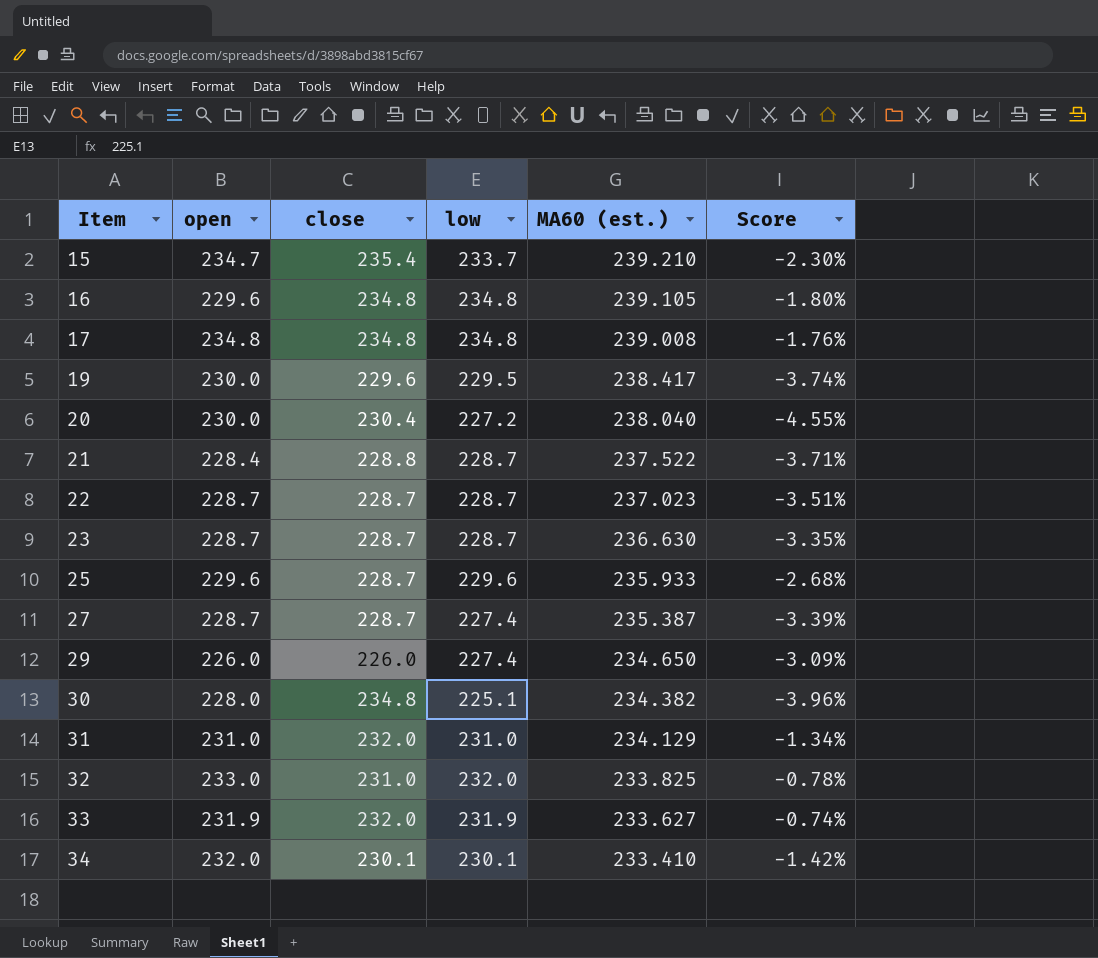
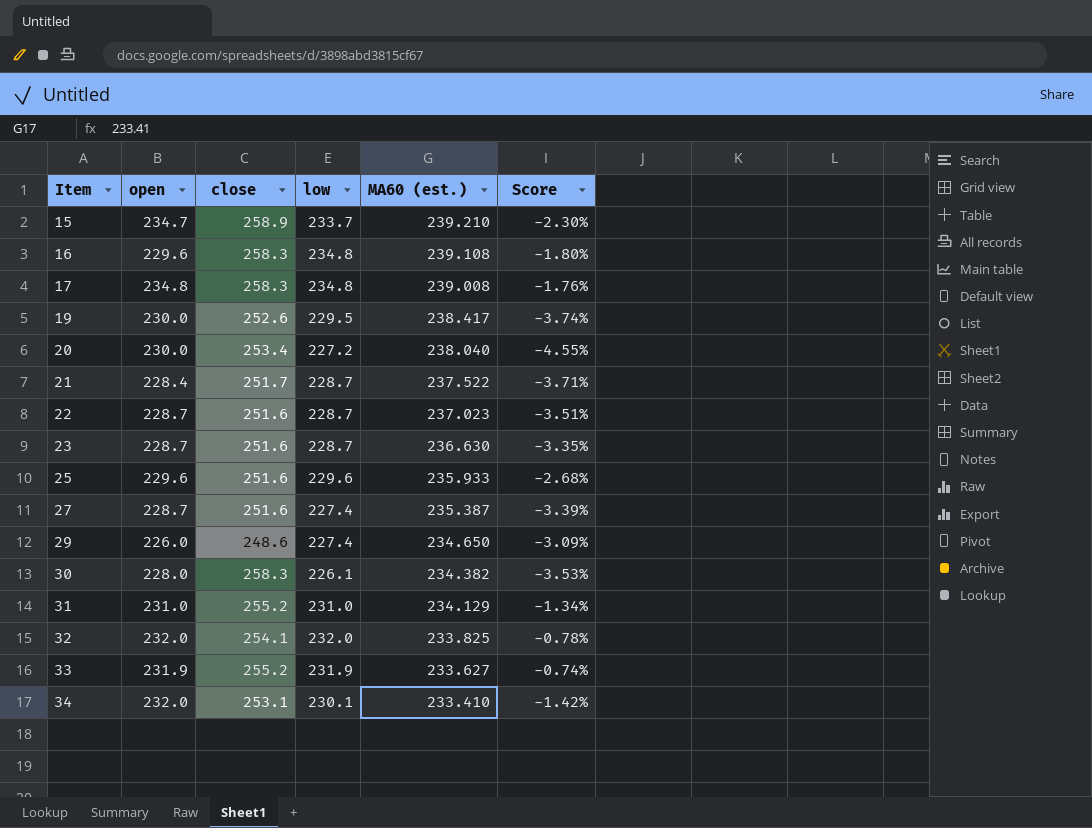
15 | close: 235.4 -> 258.9
16 | close: 234.8 -> 258.3
16 | MA60 (est.): 239.105 -> 239.108
17 | close: 234.8 -> 258.3
19 | close: 229.6 -> 252.6
20 | close: 230.4 -> 253.4
21 | close: 228.8 -> 251.7
22 | close: 228.7 -> 251.6
23 | close: 228.7 -> 251.6
25 | close: 228.7 -> 251.6
27 | close: 228.7 -> 251.6
29 | close: 226.0 -> 248.6
30 | close: 234.8 -> 258.3
30 | low: 225.1 -> 226.1
30 | Score: -3.96% -> -3.53%
31 | close: 232.0 -> 255.2
32 | open: 233.0 -> 232.0
32 | close: 231.0 -> 254.1
33 | close: 232.0 -> 255.2
34 | close: 230.1 -> 253.1

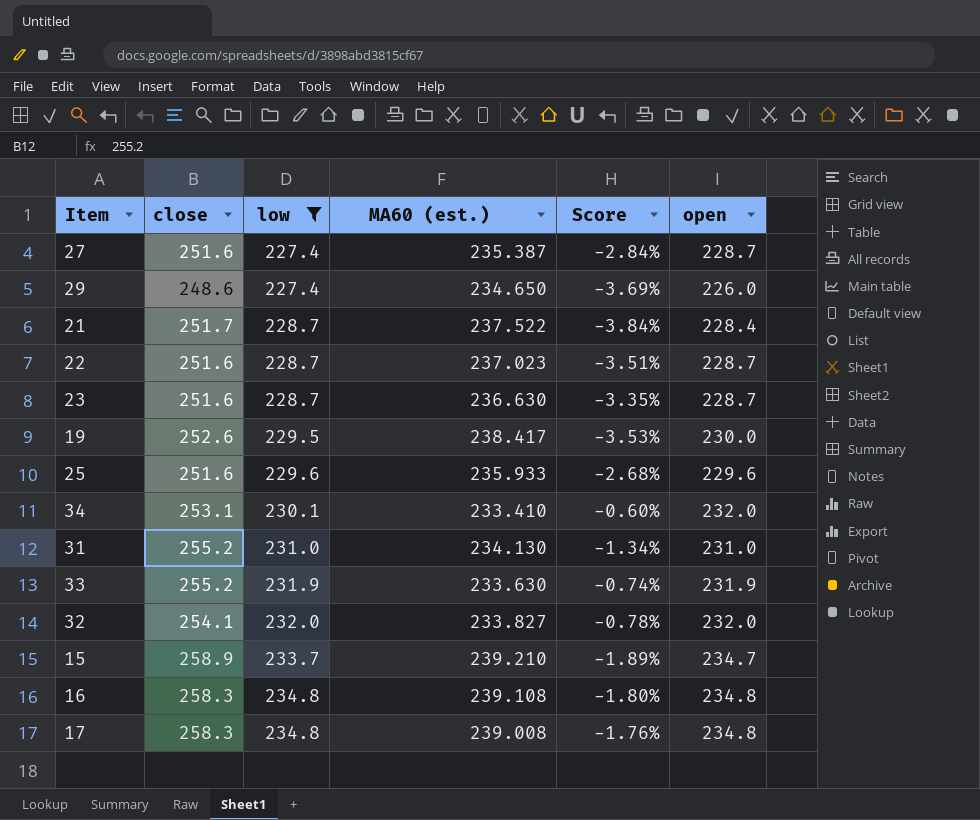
filter: none -> low >= 227.4
row order: Item ascending -> low ascending
column Score | formula: ([low] - [MA60 (est.)]) / [MA60 (est.)] -> ([open] - [MA60 (est.)]) / [MA60 (est.)]
column open | position: 2 -> 6
31 | MA60 (est.): 234.129 -> 234.130
33 | MA60 (est.): 233.627 -> 233.630
32 | MA60 (est.): 233.825 -> 233.827
16 | open: 229.6 -> 234.8

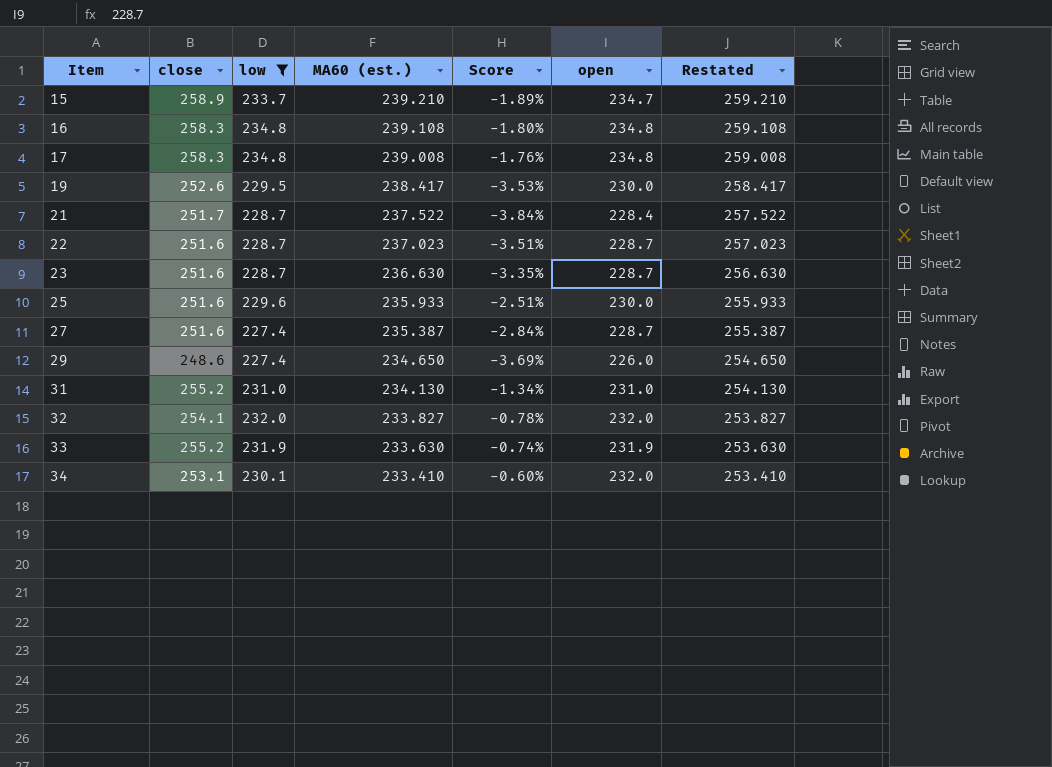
row order: low ascending -> Item ascending
column Restated | formula: none -> [MA60 (est.)] + 20
25 | Score: -2.68% -> -2.51%
25 | open: 229.6 -> 230.0

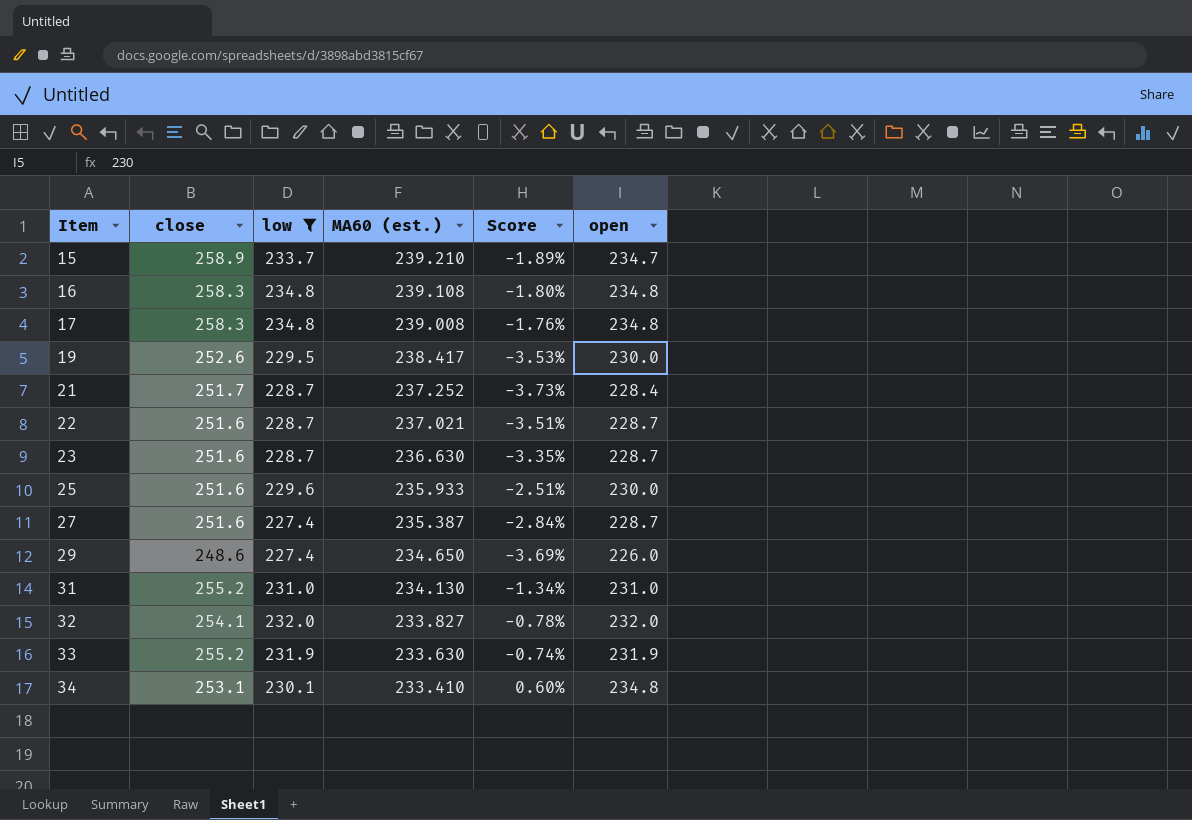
column Restated | formula: [MA60 (est.)] + 20 -> none
21 | MA60 (est.): 237.522 -> 237.252
21 | Score: -3.84% -> -3.73%
22 | MA60 (est.): 237.023 -> 237.021
34 | Score: -0.60% -> 0.60%
34 | open: 232.0 -> 234.8

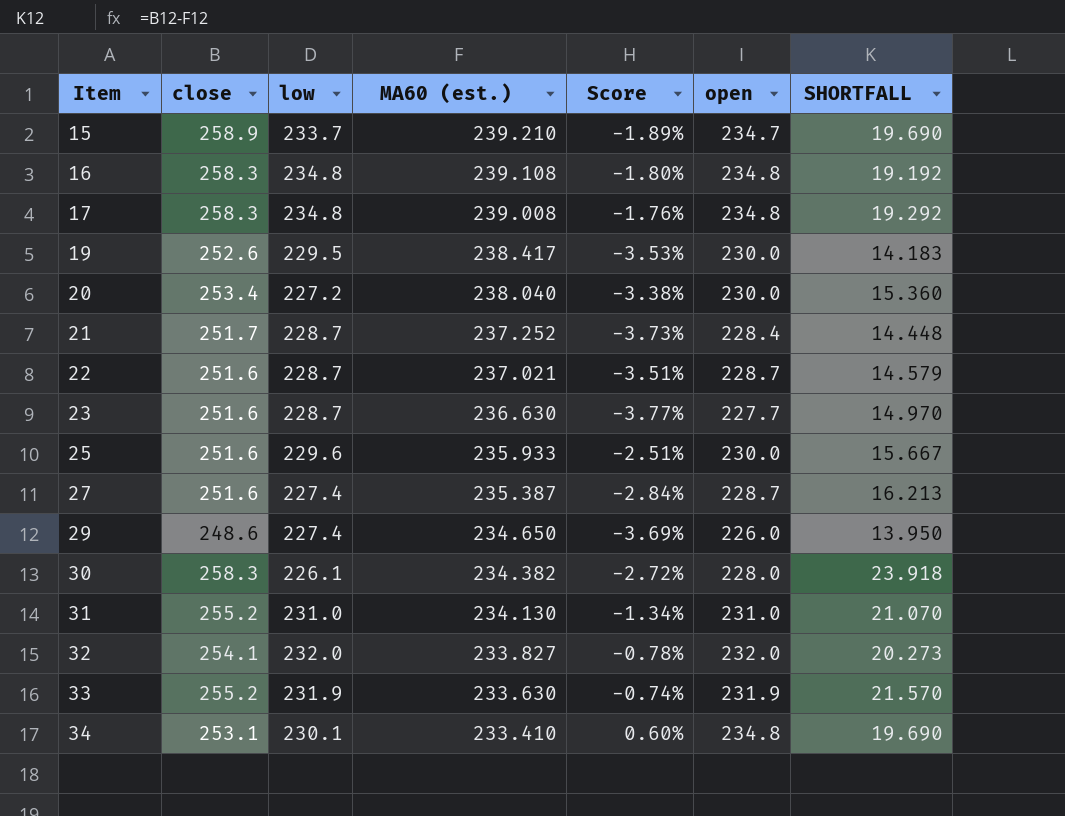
filter: low >= 227.4 -> none
column SHORTFALL | formula: none -> [close] - [MA60 (est.)]
23 | Score: -3.35% -> -3.77%
23 | open: 228.7 -> 227.7

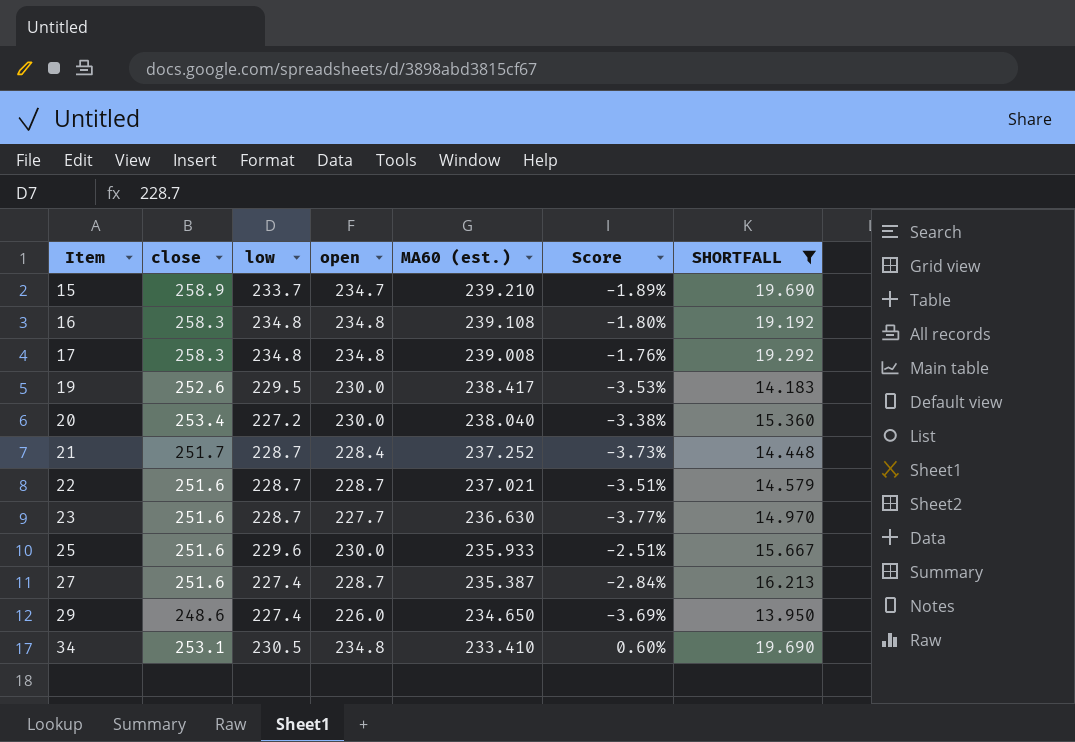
filter: none -> SHORTFALL <= 19.690
column open | position: 6 -> 4
34 | low: 230.1 -> 230.5

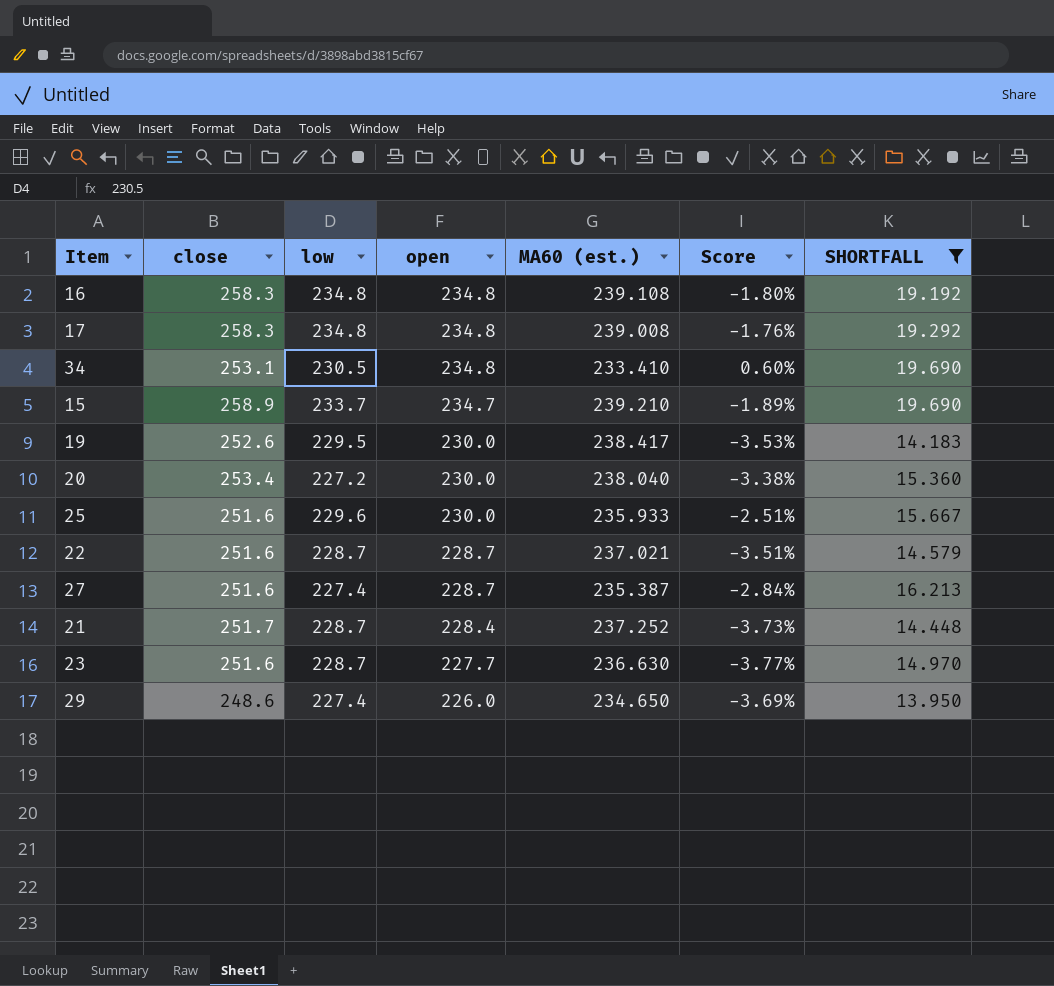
row order: Item ascending -> open descending

